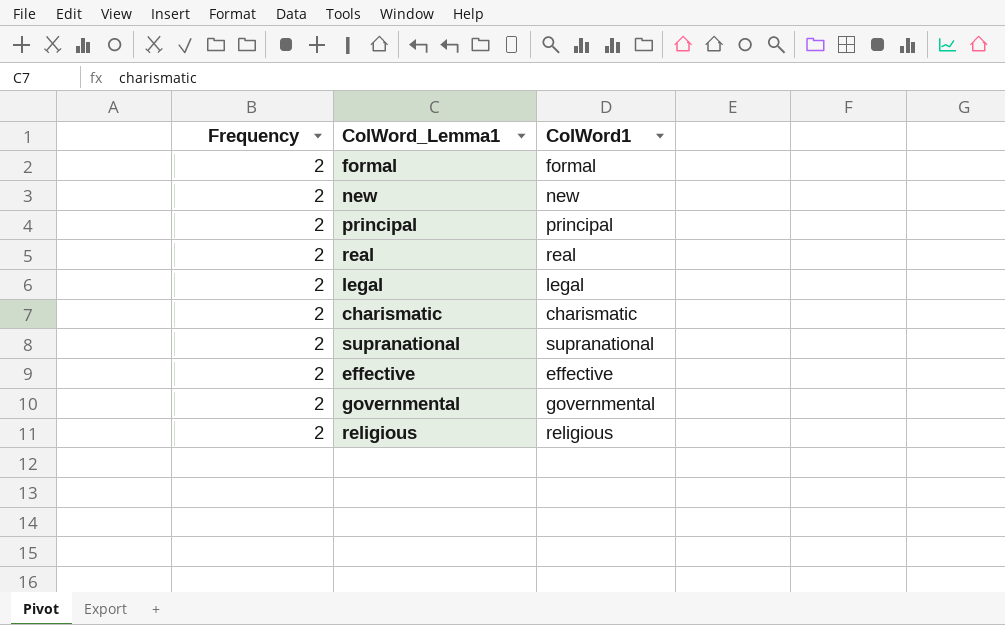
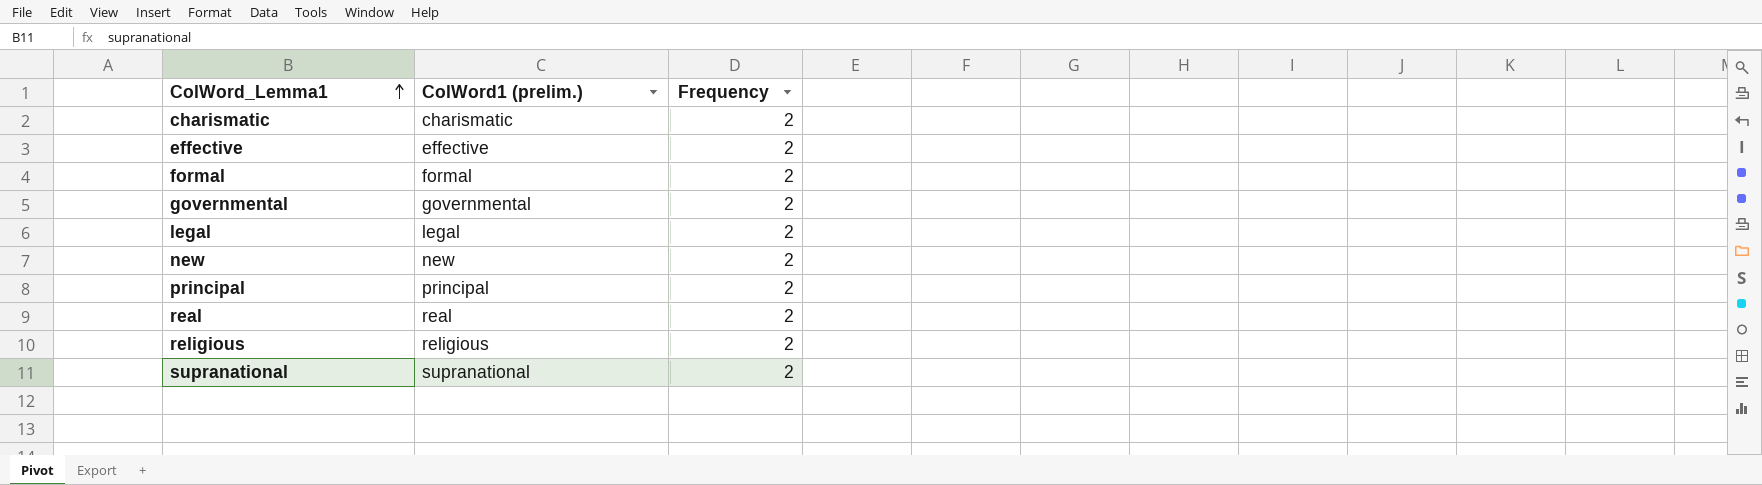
row order: none -> ColWord_Lemma1 ascending
column name: ColWord1 -> ColWord1 (prelim.)
column Frequency | position: 1 -> 3

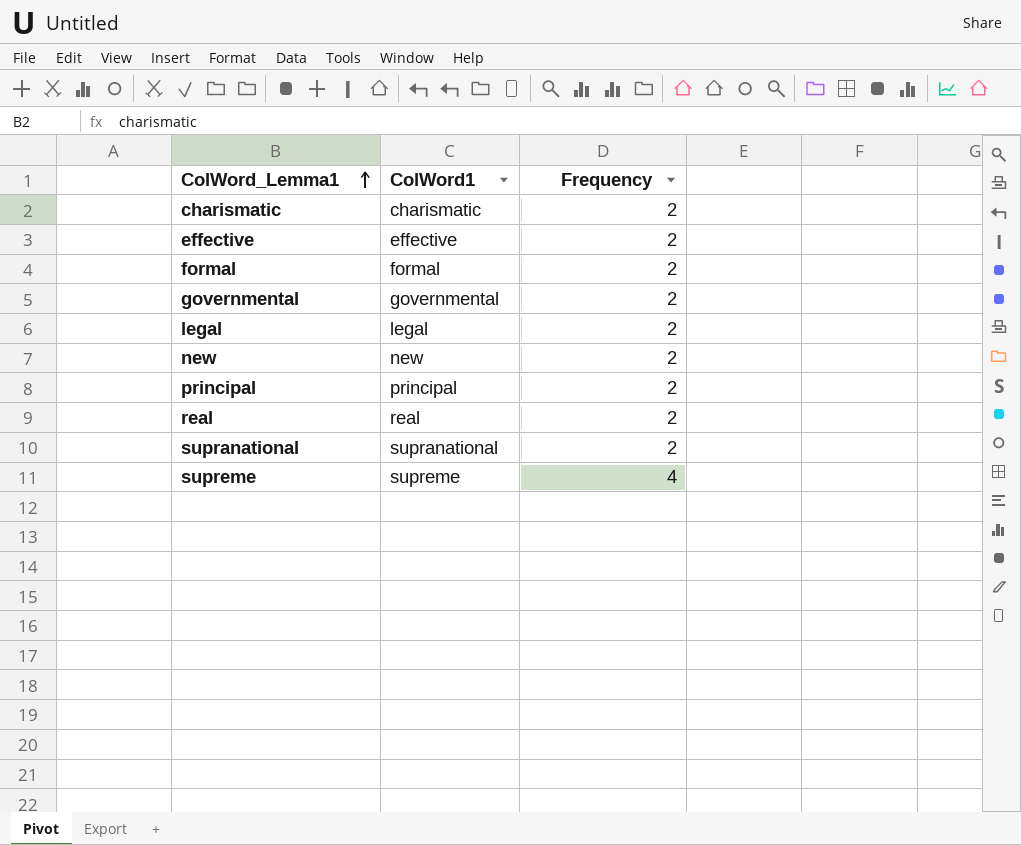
column name: ColWord1 (prelim.) -> ColWord1
row religious: religious | 2 -> none
row supreme: none -> supreme | 4

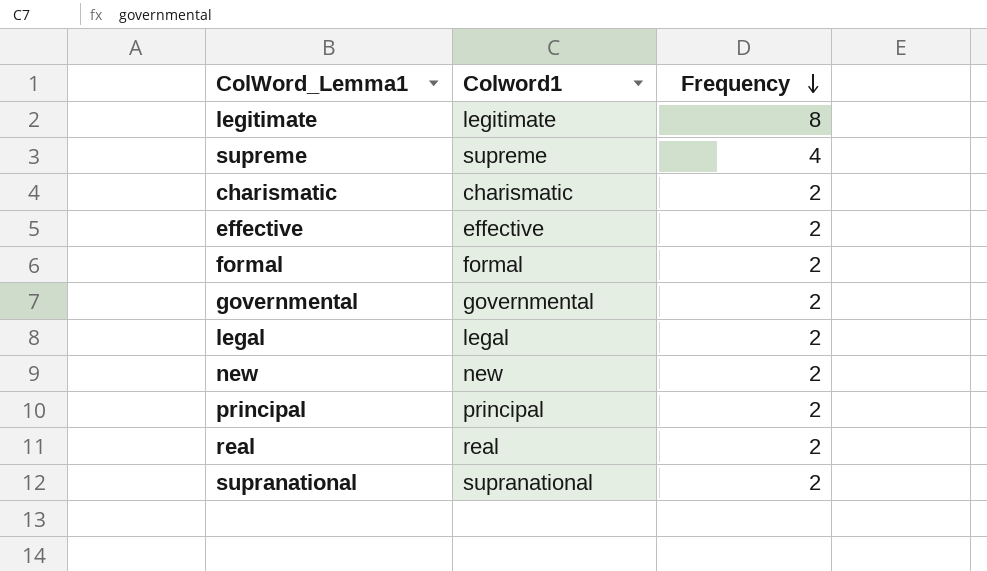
row order: ColWord_Lemma1 ascending -> Frequency descending
column name: ColWord1 -> Colword1
row legitimate: none -> legitimate | 8

